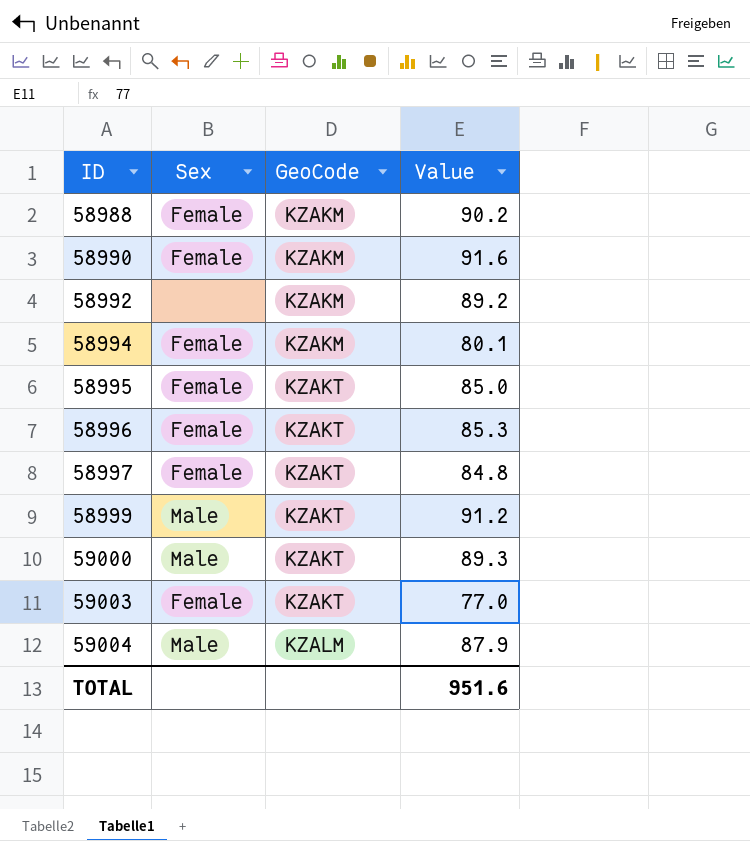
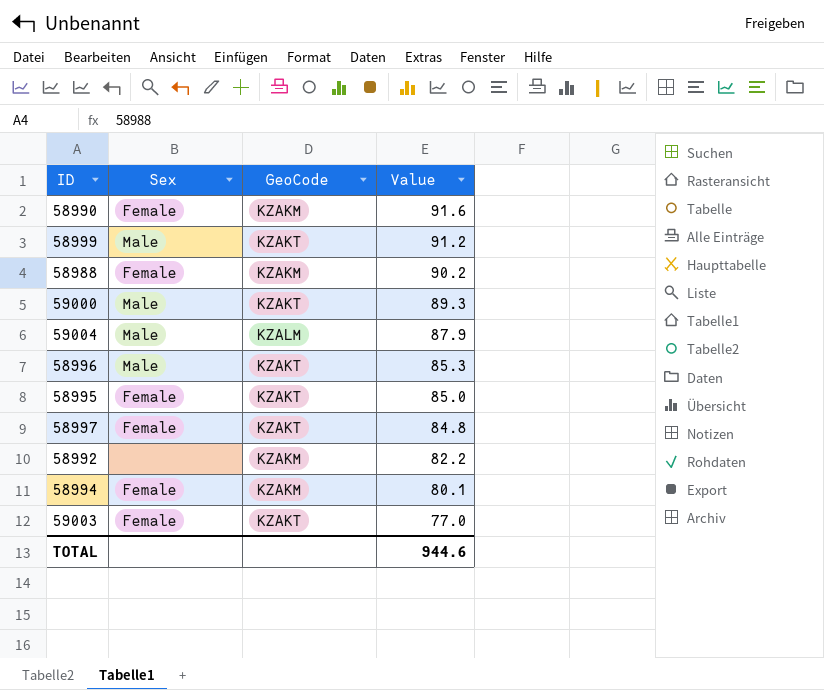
row order: ID ascending -> Value descending
58996 | Sex: Female -> Male
58992 | Value: 89.2 -> 82.2
TOTAL | Value: 951.6 -> 944.6

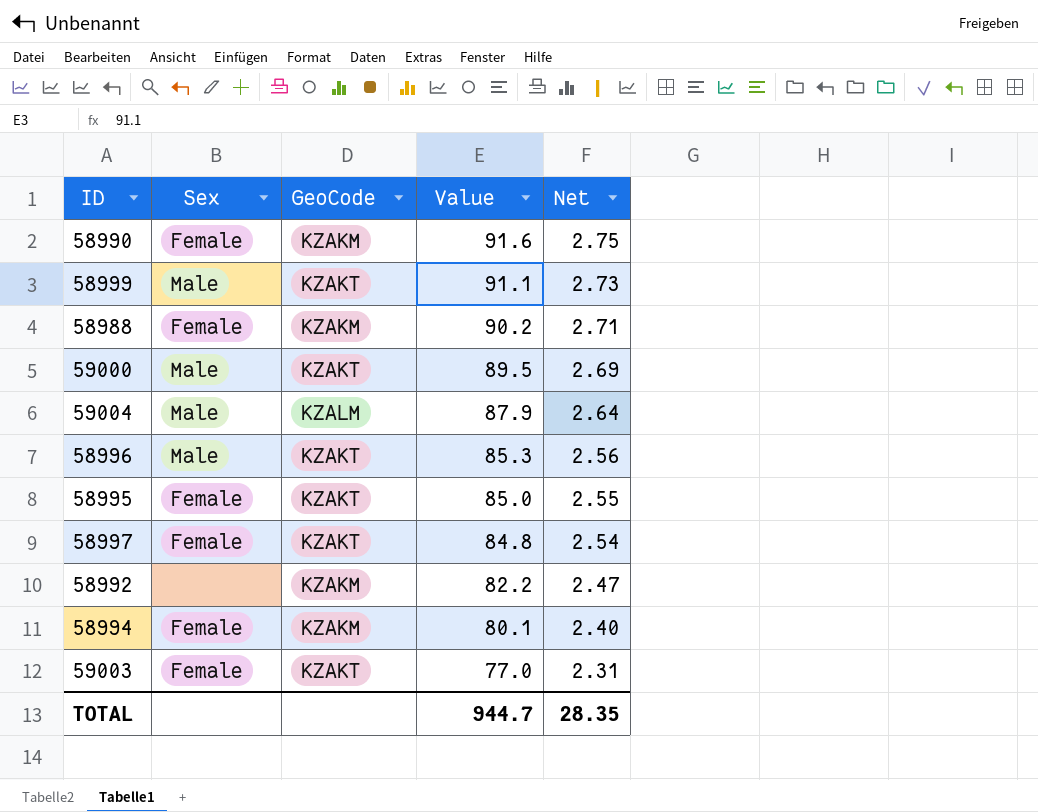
column Net | formula: none -> [Value] * 0.03
58999 | Value: 91.2 -> 91.1
59000 | Value: 89.3 -> 89.5
TOTAL | Value: 944.6 -> 944.7

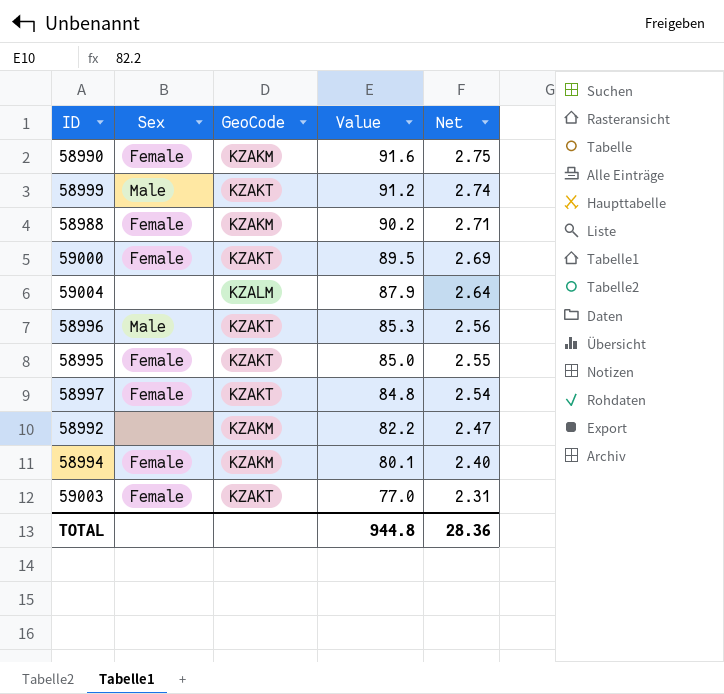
58999 | Value: 91.1 -> 91.2
58999 | Net: 2.73 -> 2.74
59000 | Sex: Male -> Female
59004 | Sex: Male -> none
TOTAL | Value: 944.7 -> 944.8
TOTAL | Net: 28.35 -> 28.36

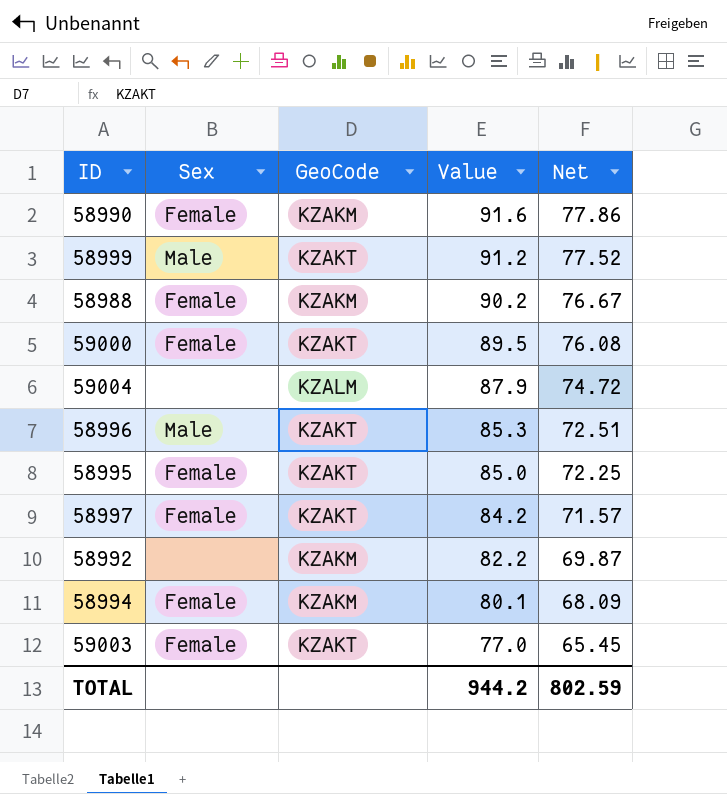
column Net | formula: [Value] * 0.03 -> [Value] * 0.85
58997 | Value: 84.8 -> 84.2
TOTAL | Value: 944.8 -> 944.2
TOTAL | Net: 28.36 -> 802.59

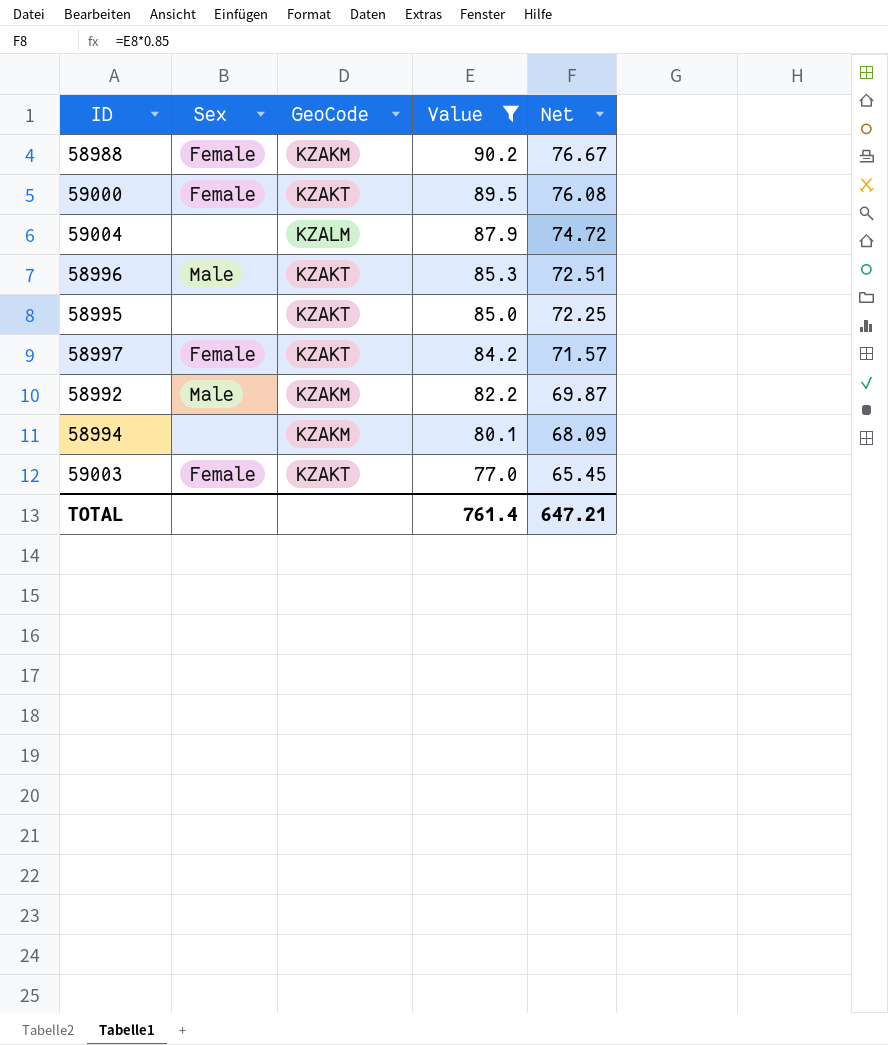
filter: none -> Value <= 90.2
58995 | Sex: Female -> none
58992 | Sex: none -> Male
58994 | Sex: Female -> none
TOTAL | Value: 944.2 -> 761.4
TOTAL | Net: 802.59 -> 647.21

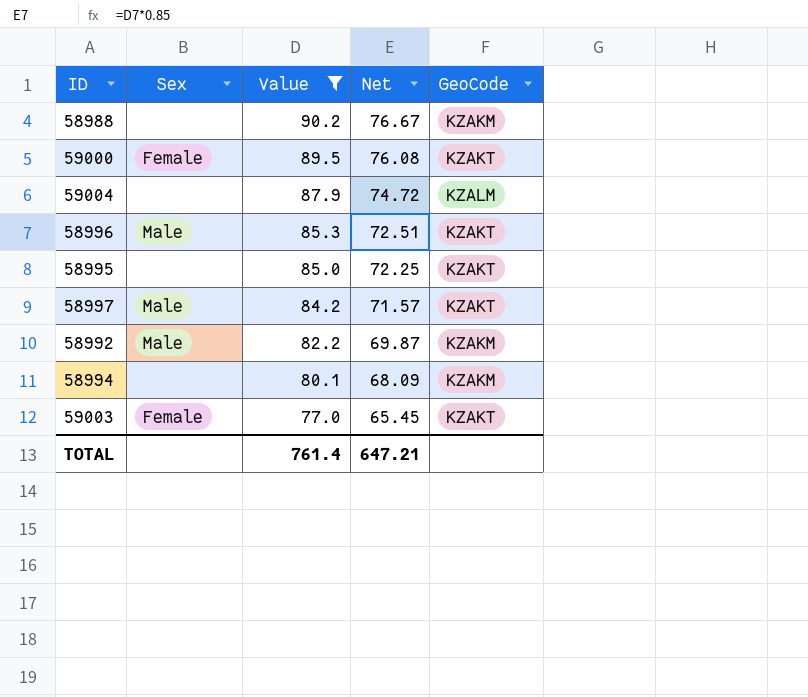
column GeoCode | position: 3 -> 5
58988 | Sex: Female -> none
58997 | Sex: Female -> Male

